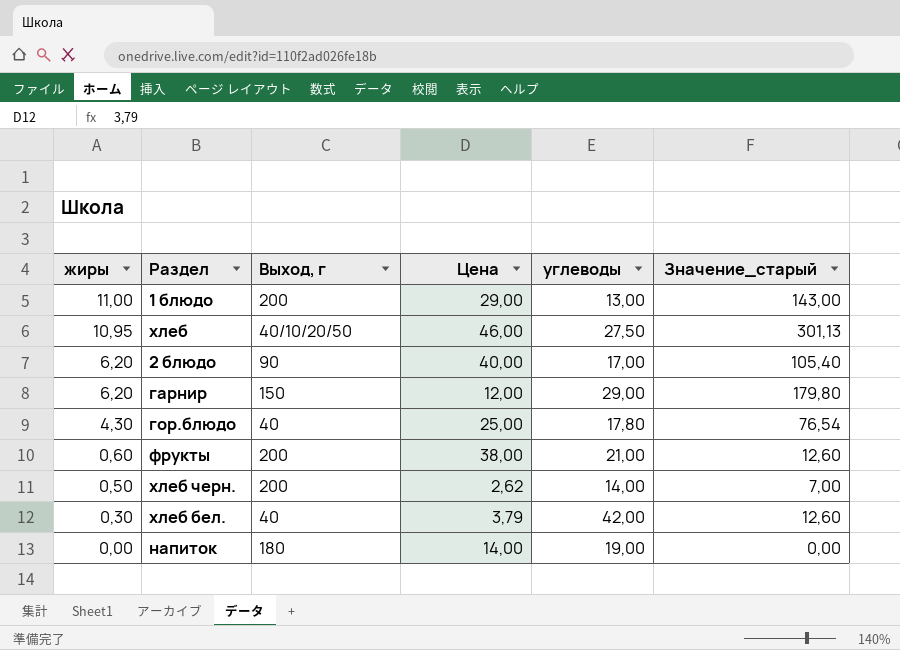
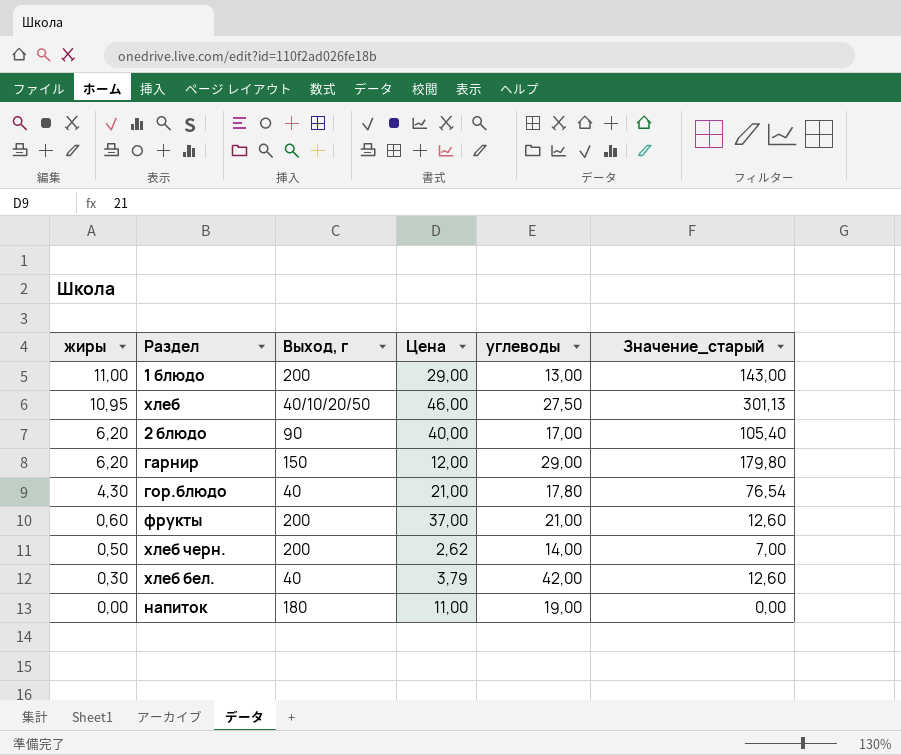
гор.блюдо | Цена: 25,00 -> 21,00
фрукты | Цена: 38,00 -> 37,00
напиток | Цена: 14,00 -> 11,00

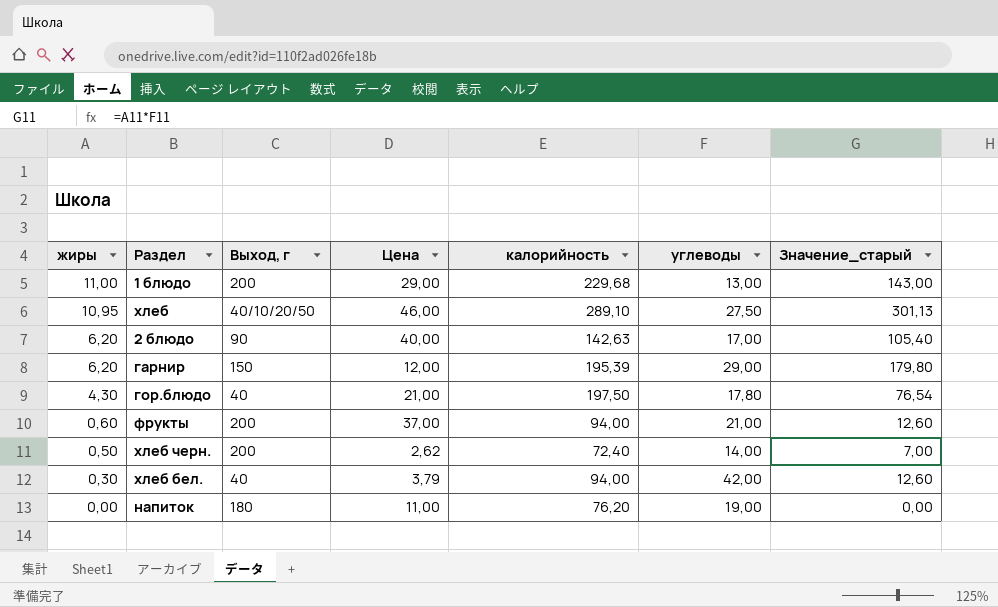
column калорийность | position: none -> 5

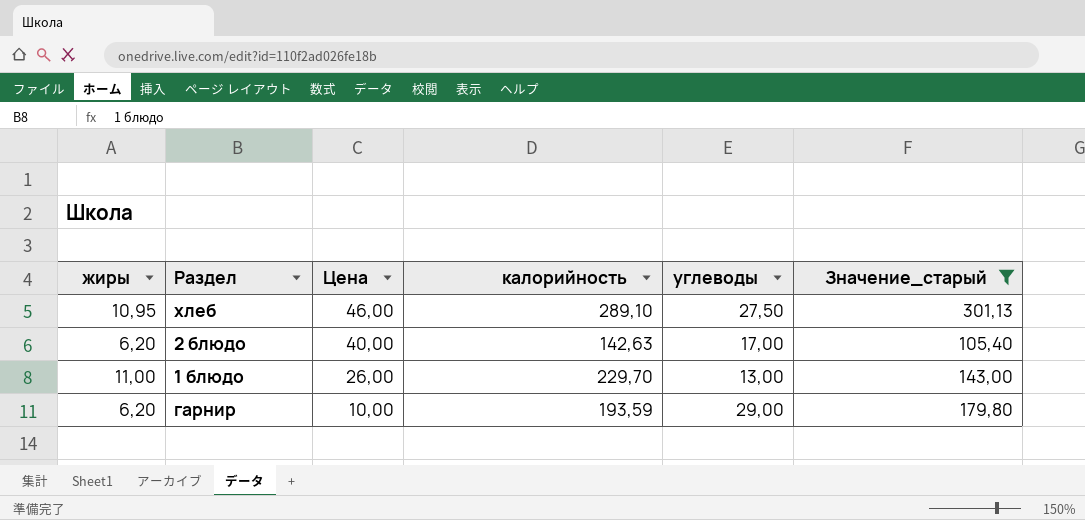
filter: none -> Значение_старый >= 105,40
row order: жиры descending -> Цена descending
column Выход, г | position: 3 -> none
1 блюдо | Цена: 29,00 -> 26,00
1 блюдо | калорийность: 229,68 -> 229,70
гарнир | Цена: 12,00 -> 10,00
гарнир | калорийность: 195,39 -> 193,59

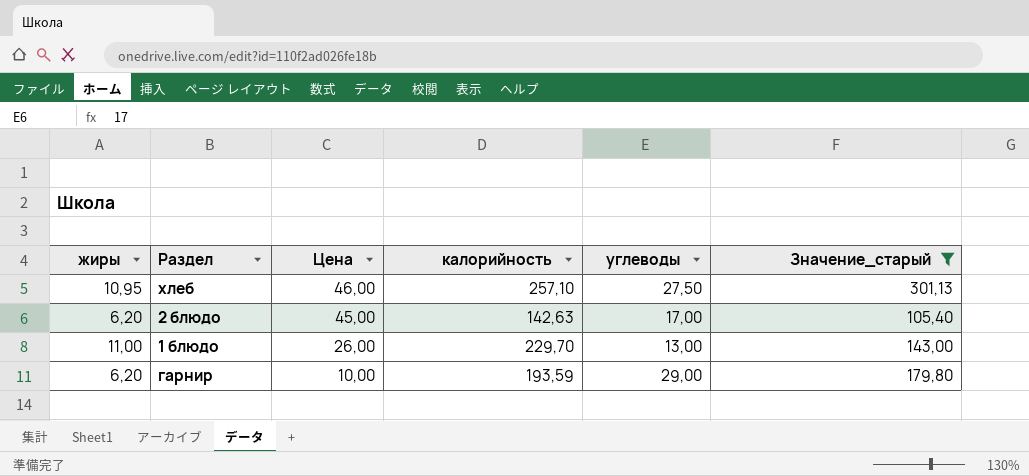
хлеб | калорийность: 289,10 -> 257,10
2 блюдо | Цена: 40,00 -> 45,00

